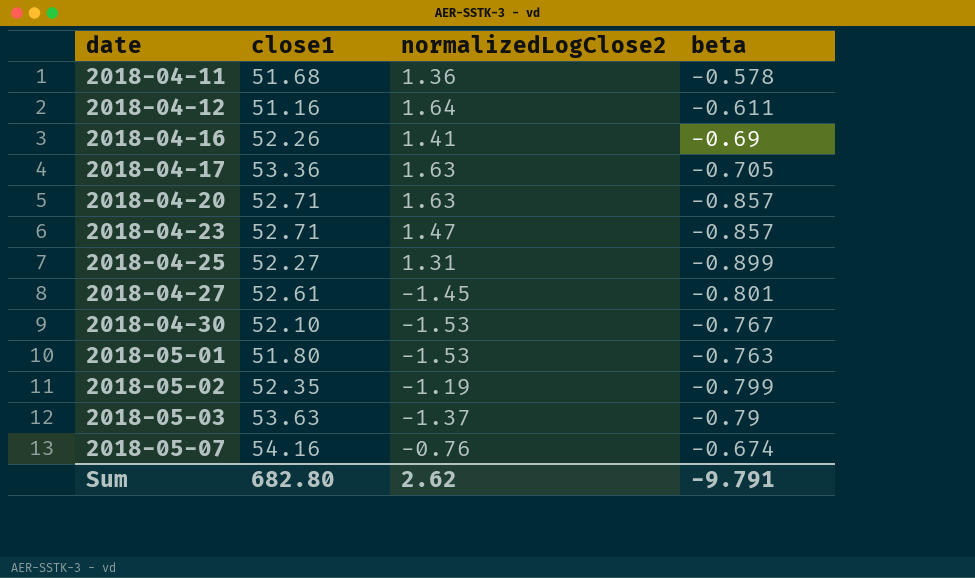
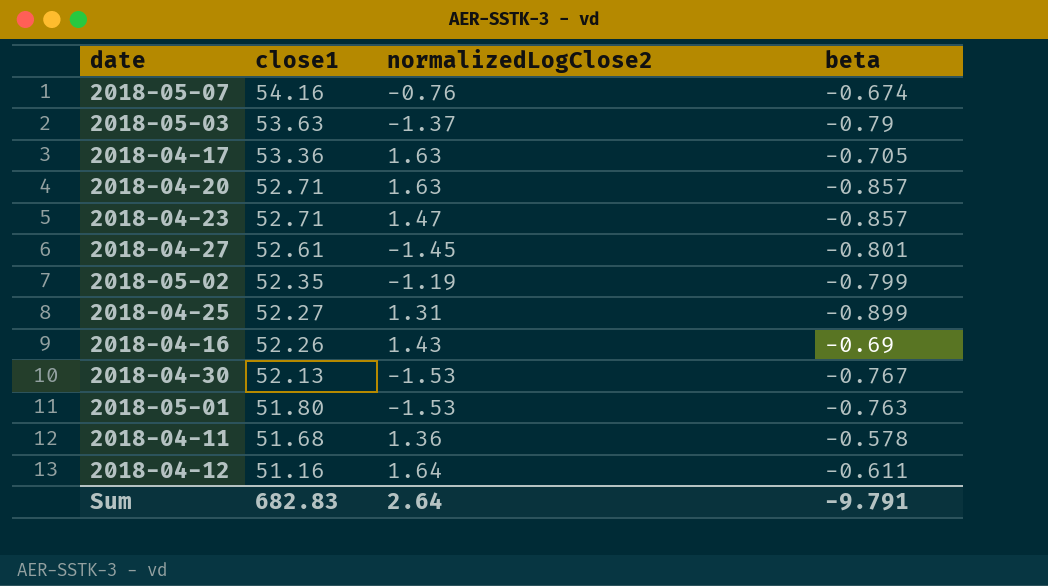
row order: date ascending -> close1 descending
2018-04-16 | normalizedLogClose2: 1.41 -> 1.43
2018-04-30 | close1: 52.10 -> 52.13
Sum | close1: 682.80 -> 682.83
Sum | normalizedLogClose2: 2.62 -> 2.64

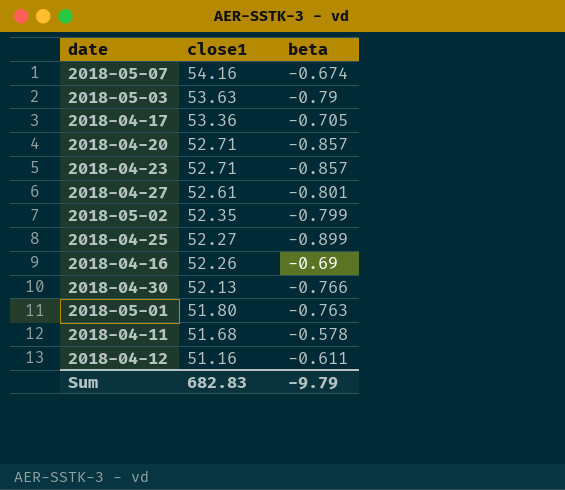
column normalizedLogClose2 | position: 3 -> none
2018-04-30 | beta: -0.767 -> -0.766
Sum | beta: -9.791 -> -9.79

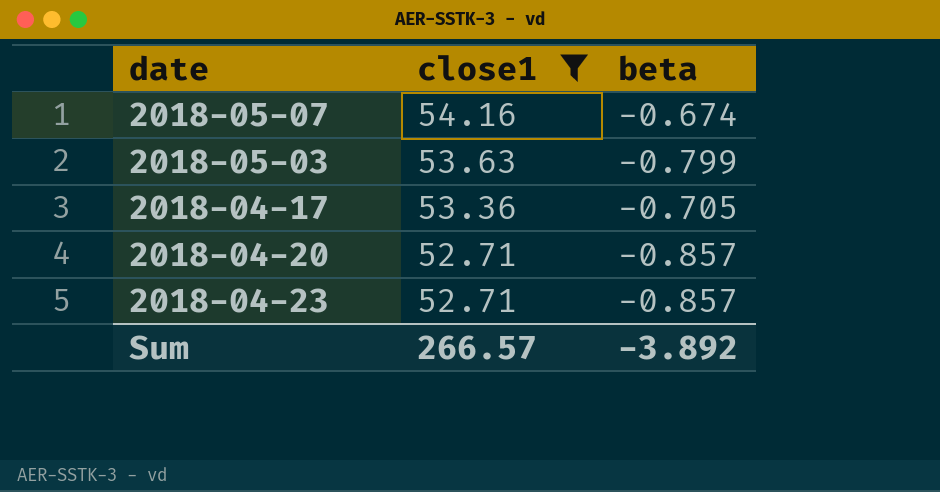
filter: none -> close1 >= 52.71
2018-05-03 | beta: -0.79 -> -0.799
Sum | close1: 682.83 -> 266.57
Sum | beta: -9.79 -> -3.892

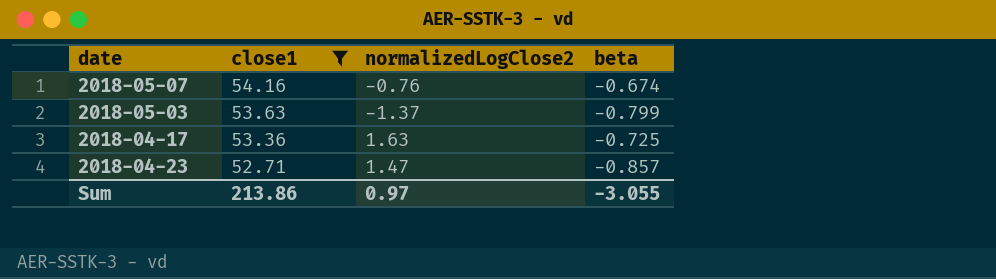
column normalizedLogClose2 | position: none -> 3
row 2018-04-20: 52.71 | -0.857 -> none
2018-04-17 | beta: -0.705 -> -0.725
Sum | close1: 266.57 -> 213.86
Sum | beta: -3.892 -> -3.055

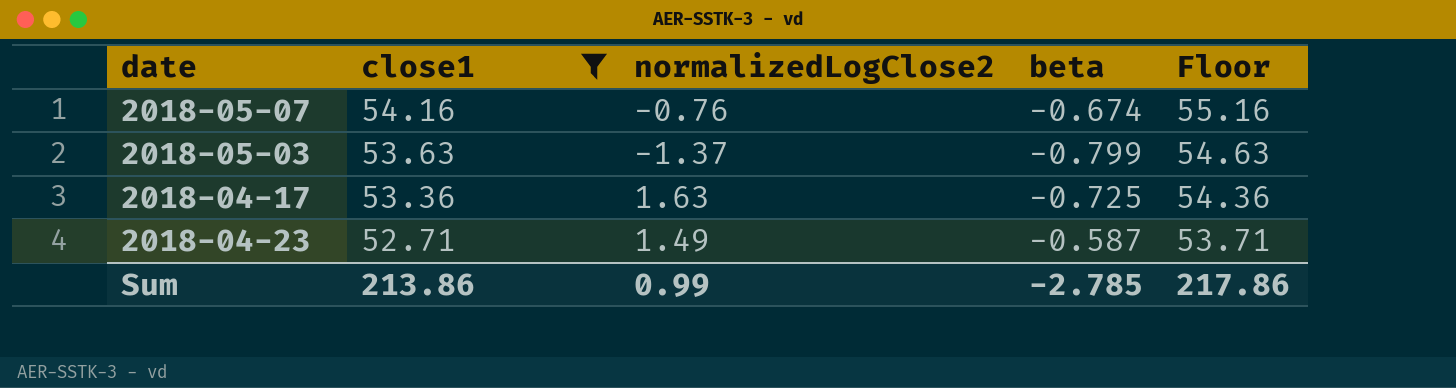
column Floor | formula: none -> [close1] + 1
2018-04-23 | normalizedLogClose2: 1.47 -> 1.49
2018-04-23 | beta: -0.857 -> -0.587
Sum | normalizedLogClose2: 0.97 -> 0.99
Sum | beta: -3.055 -> -2.785

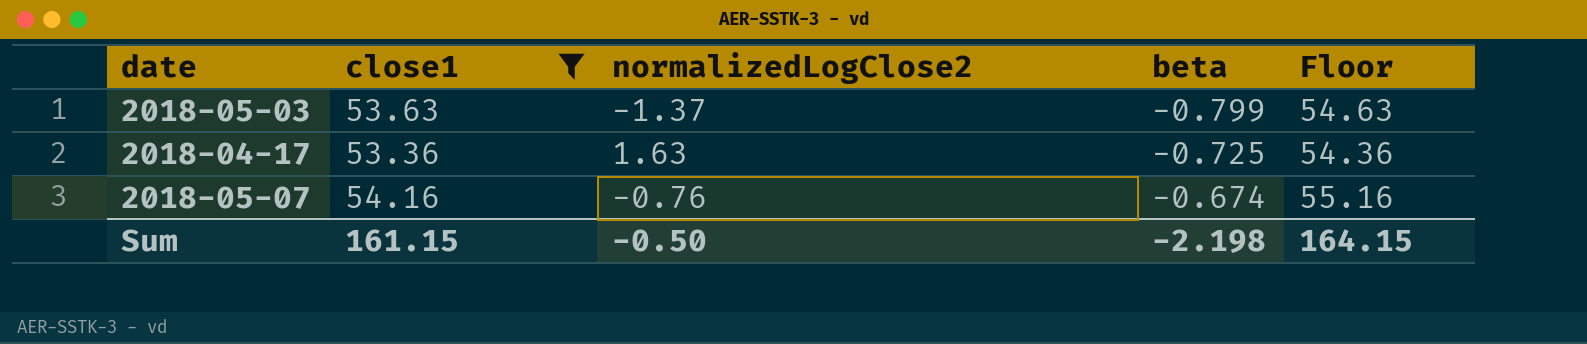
row order: close1 descending -> beta ascending
row 2018-04-23: 52.71 | 1.49 | -0.587 | 53.71 -> none
Sum | close1: 213.86 -> 161.15
Sum | normalizedLogClose2: 0.99 -> -0.50
Sum | beta: -2.785 -> -2.198
Sum | Floor: 217.86 -> 164.15

